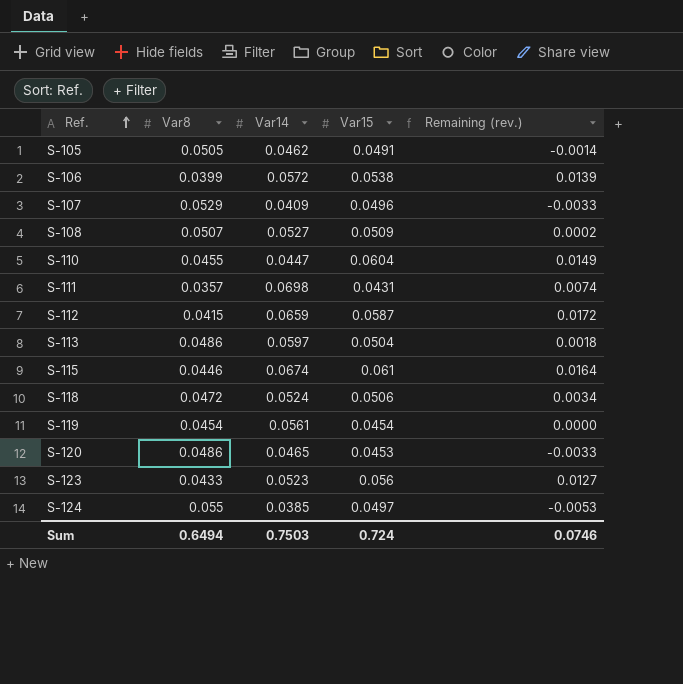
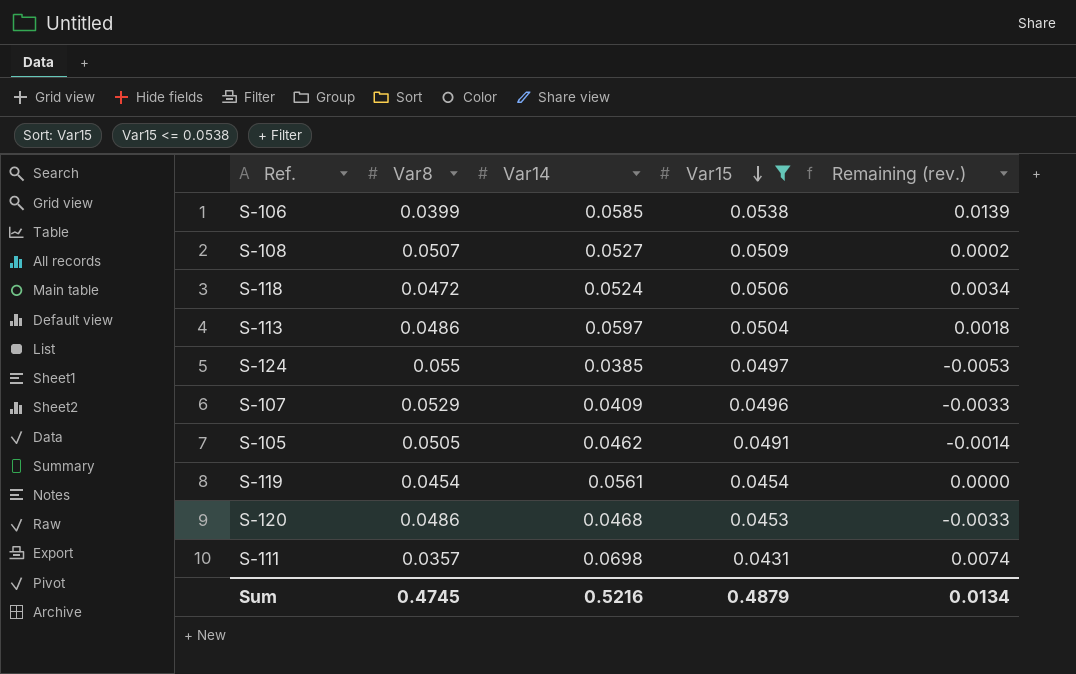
filter: none -> Var15 <= 0.0538
row order: Ref. ascending -> Var15 descending
S-106 | Var14: 0.0572 -> 0.0585
S-120 | Var14: 0.0465 -> 0.0468
Sum | Var8: 0.6494 -> 0.4745
Sum | Var14: 0.7503 -> 0.5216
Sum | Var15: 0.724 -> 0.4879
Sum | Remaining (rev.): 0.0746 -> 0.0134

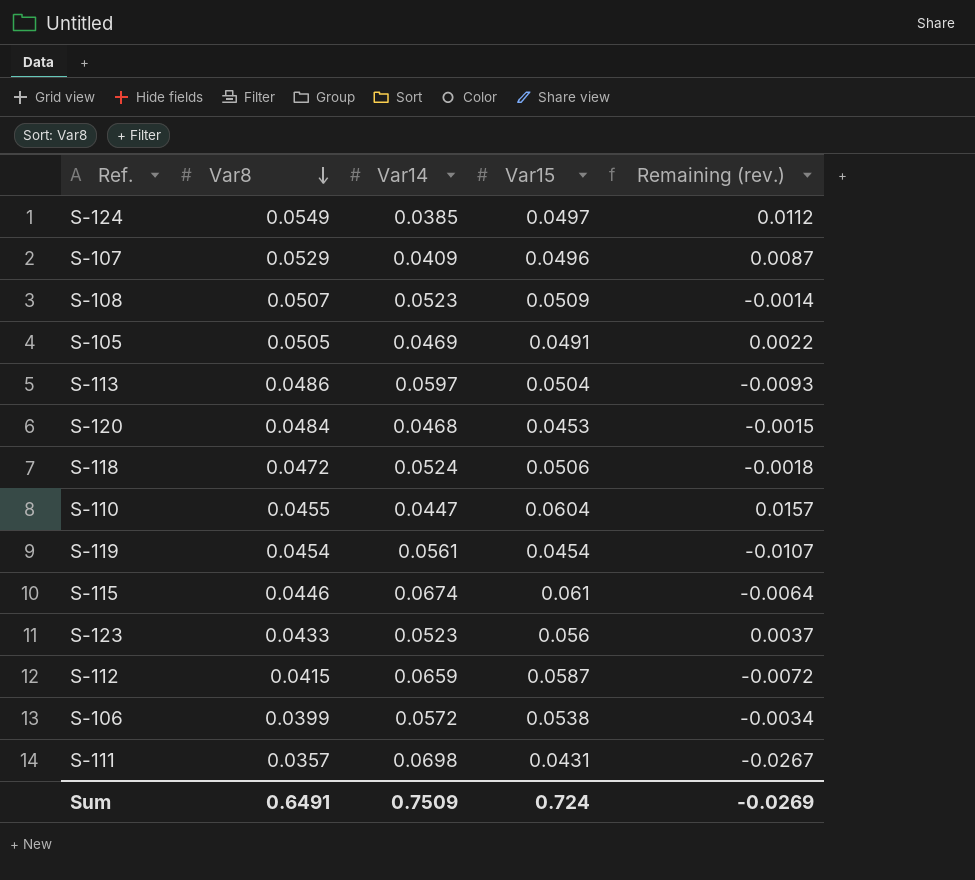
filter: Var15 <= 0.0538 -> none
row order: Var15 descending -> Var8 descending
column Remaining (rev.) | formula: [Var15] - [Var8] -> [Var15] - [Var14]
S-124 | Var8: 0.055 -> 0.0549
S-108 | Var14: 0.0527 -> 0.0523
S-105 | Var14: 0.0462 -> 0.0469
S-120 | Var8: 0.0486 -> 0.0484
S-106 | Var14: 0.0585 -> 0.0572
Sum | Var8: 0.4745 -> 0.6491
Sum | Var14: 0.5216 -> 0.7509
Sum | Var15: 0.4879 -> 0.724
Sum | Remaining (rev.): 0.0134 -> -0.0269

